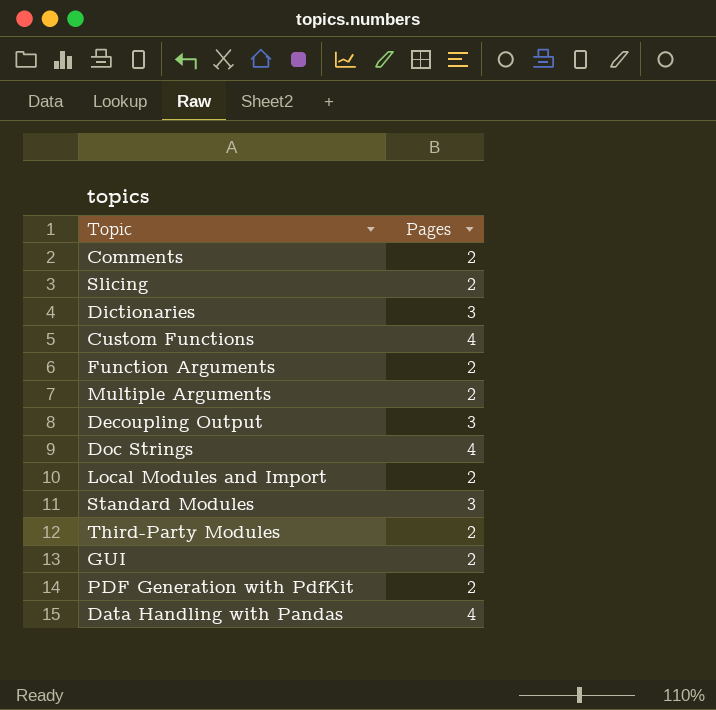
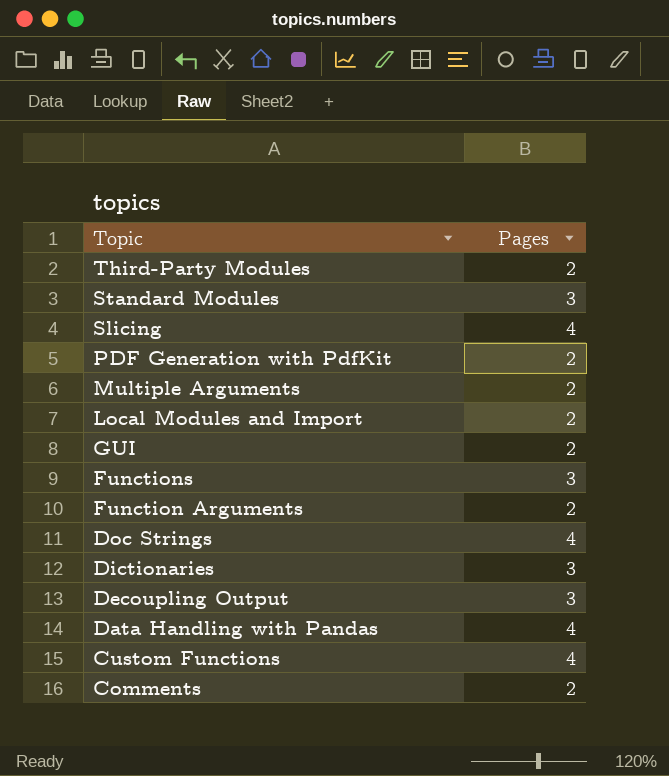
row order: none -> Topic descending
Slicing | Pages: 2 -> 4
row Functions: none -> 3

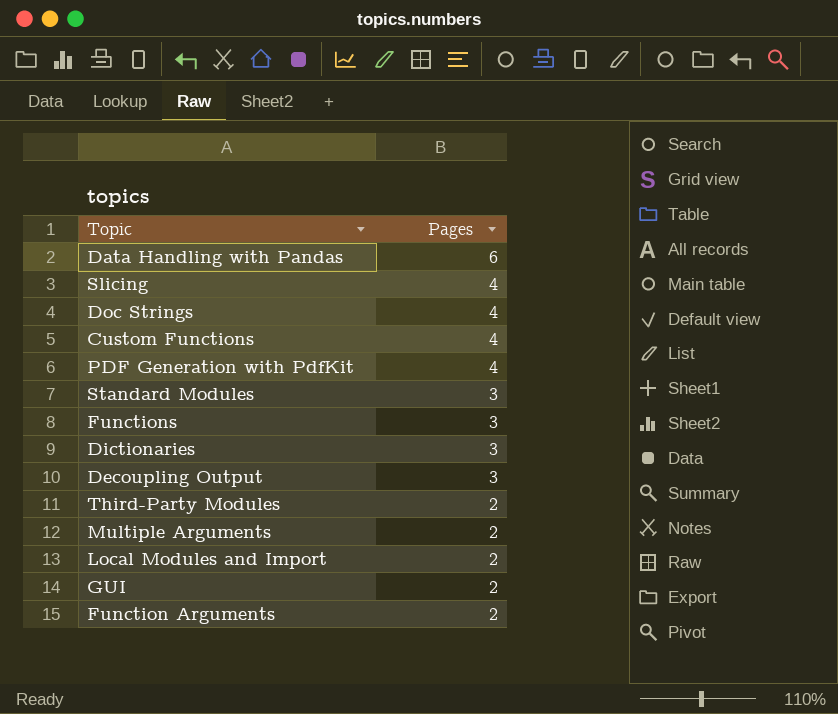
row order: Topic descending -> Pages descending
row Comments: 2 -> none
Data Handling with Pandas | Pages: 4 -> 6
PDF Generation with PdfKit | Pages: 2 -> 4

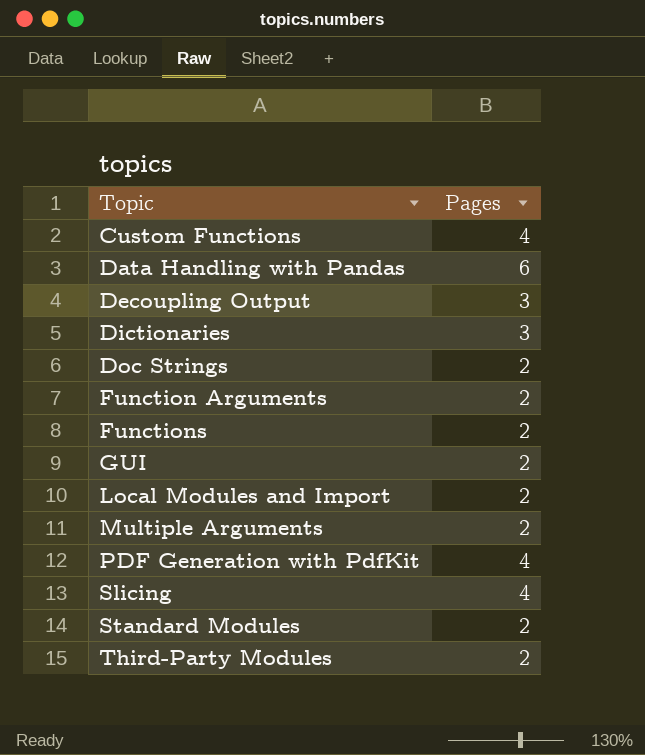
row order: Pages descending -> Topic ascending
Doc Strings | Pages: 4 -> 2
Functions | Pages: 3 -> 2
Standard Modules | Pages: 3 -> 2

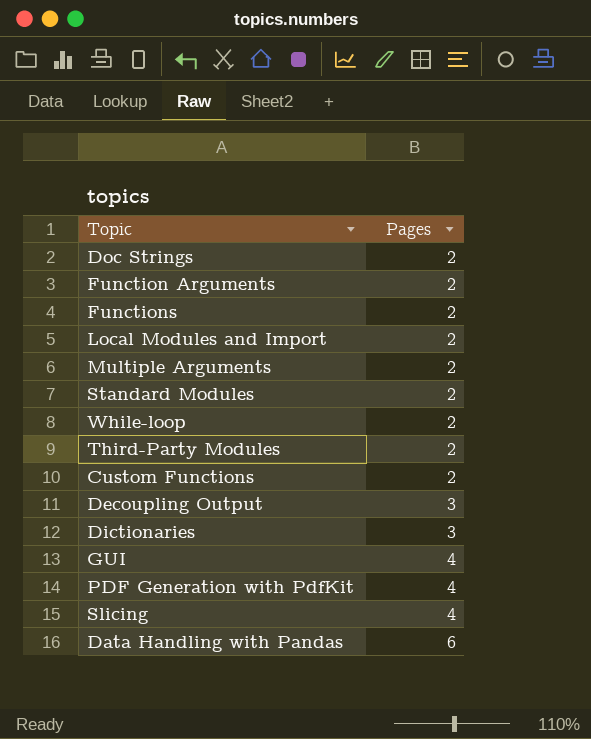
row order: Topic ascending -> Pages ascending
row While-loop: none -> 2
Custom Functions | Pages: 4 -> 2
GUI | Pages: 2 -> 4

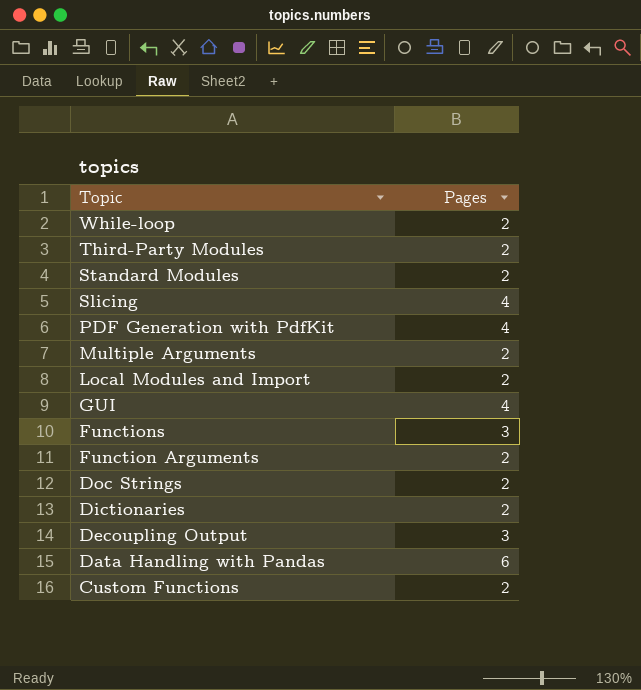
row order: Pages ascending -> Topic descending
Functions | Pages: 2 -> 3
Dictionaries | Pages: 3 -> 2

